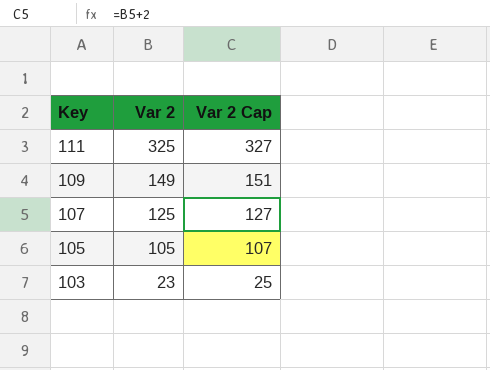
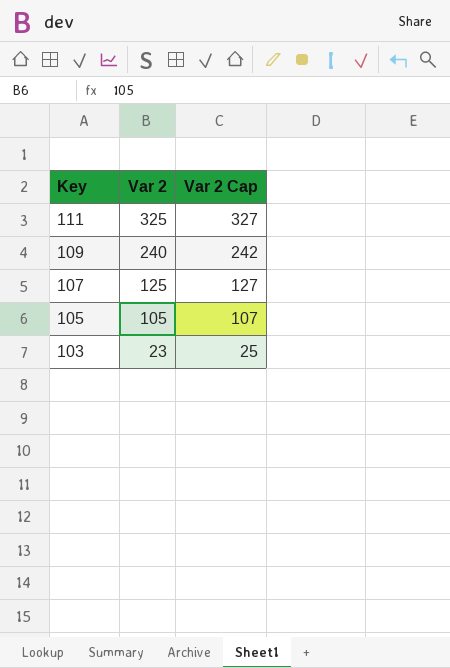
109 | Var 2: 149 -> 240
109 | Var 2 Cap: 151 -> 242

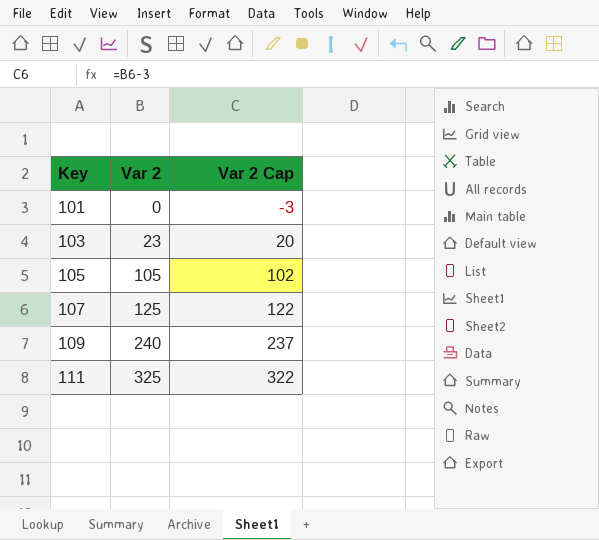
row order: Key descending -> Key ascending
column Var 2 Cap | formula: [Var 2] + 2 -> [Var 2] - 3
row 101: none -> 0 | -3

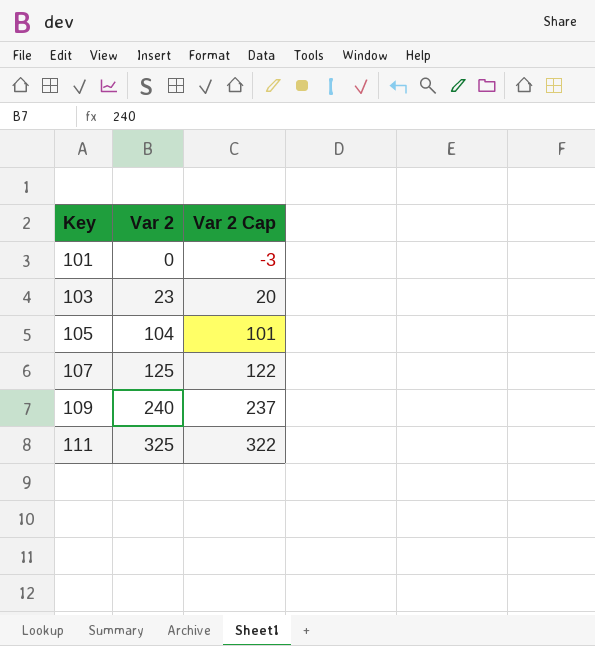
105 | Var 2: 105 -> 104
105 | Var 2 Cap: 102 -> 101

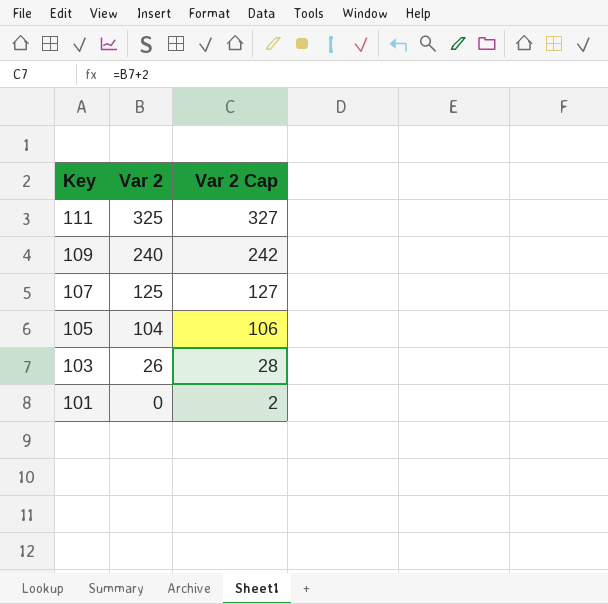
row order: Key ascending -> Key descending
column Var 2 Cap | formula: [Var 2] - 3 -> [Var 2] + 2
103 | Var 2: 23 -> 26

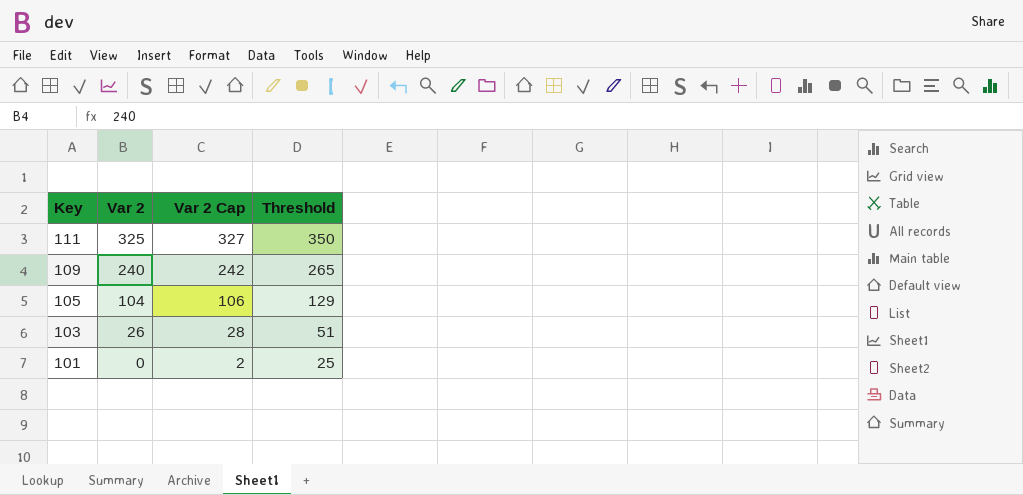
column Threshold | formula: none -> [Var 2] + 25
row 107: 125 | 127 -> none

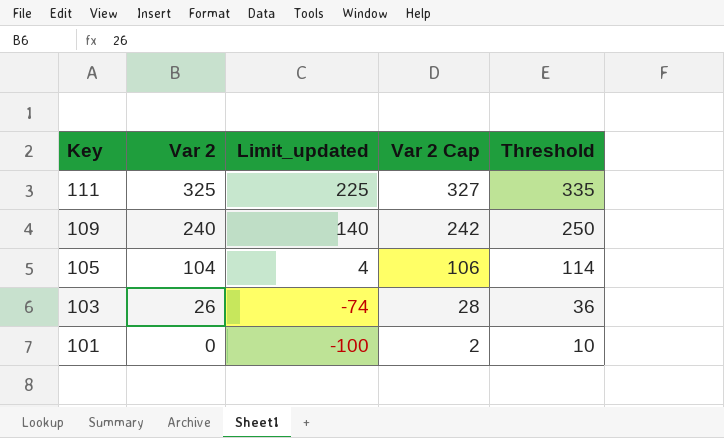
column Limit_updated | formula: none -> [Var 2] - 100
column Threshold | formula: [Var 2] + 25 -> [Var 2] + 10

